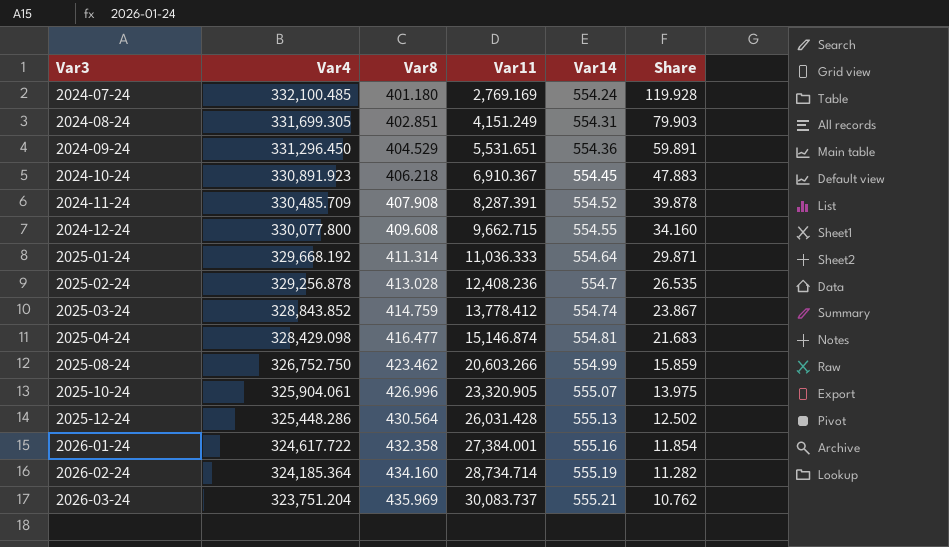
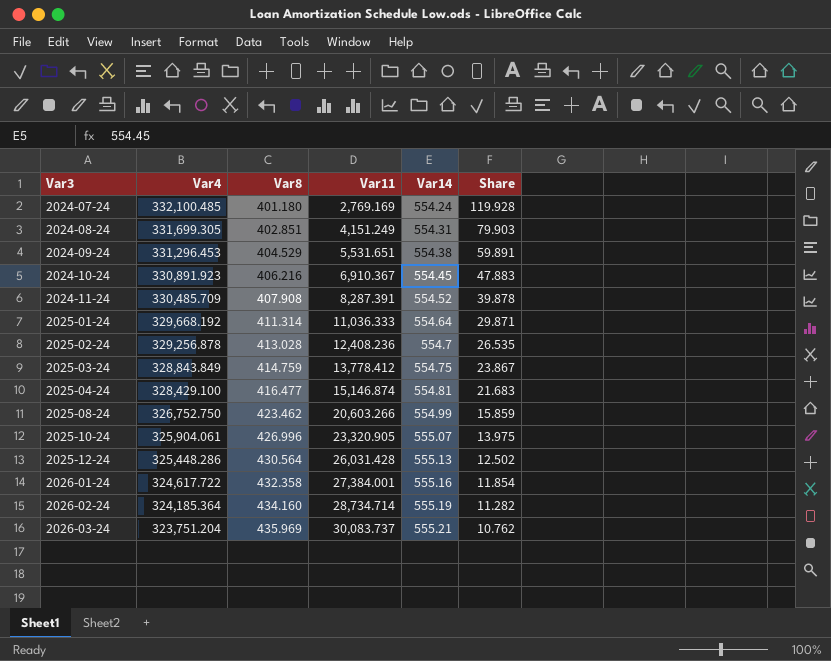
row 2024-12-24: 330,077.800 | 409.608 | 9,662.715 | 554.55 | 34.160 -> none
2024-09-24 | Var4: 331,296.450 -> 331,296.453
2024-09-24 | Var14: 554.36 -> 554.38
2024-10-24 | Var8: 406.218 -> 406.216
2025-03-24 | Var4: 328,843.852 -> 328,843.849
2025-03-24 | Var14: 554.74 -> 554.75
2025-04-24 | Var4: 328,429.098 -> 328,429.100

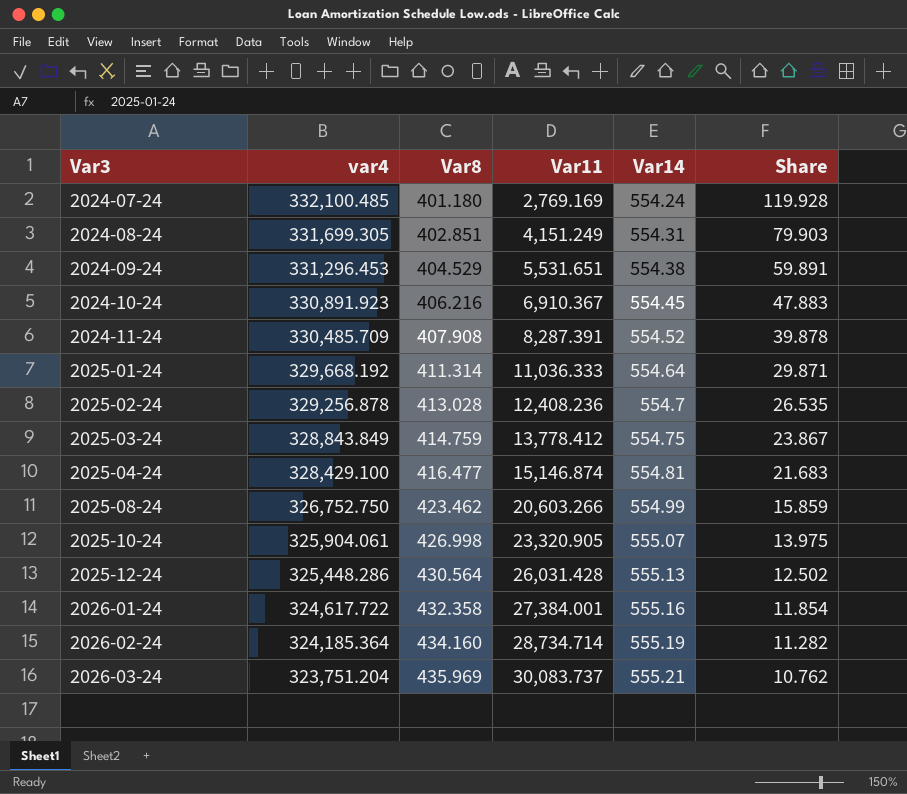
column name: Var4 -> var4
2025-10-24 | Var8: 426.996 -> 426.998

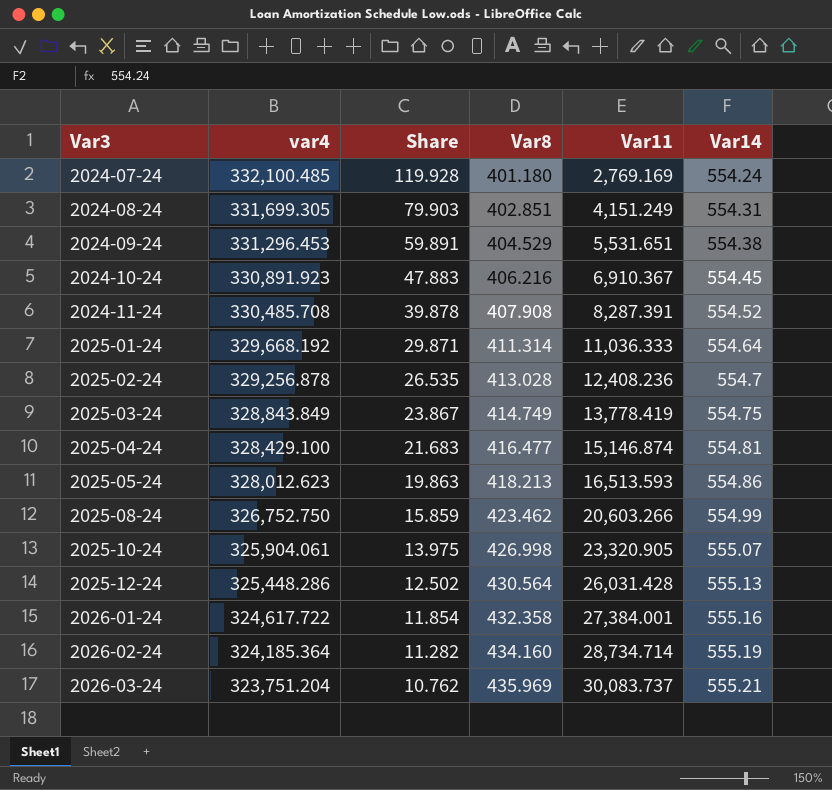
column Share | position: 6 -> 3
2024-11-24 | var4: 330,485.709 -> 330,485.708
2025-03-24 | Var8: 414.759 -> 414.749
2025-03-24 | Var11: 13,778.412 -> 13,778.419
row 2025-05-24: none -> 328,012.623 | 19.863 | 418.213 | 16,513.593 | 554.86

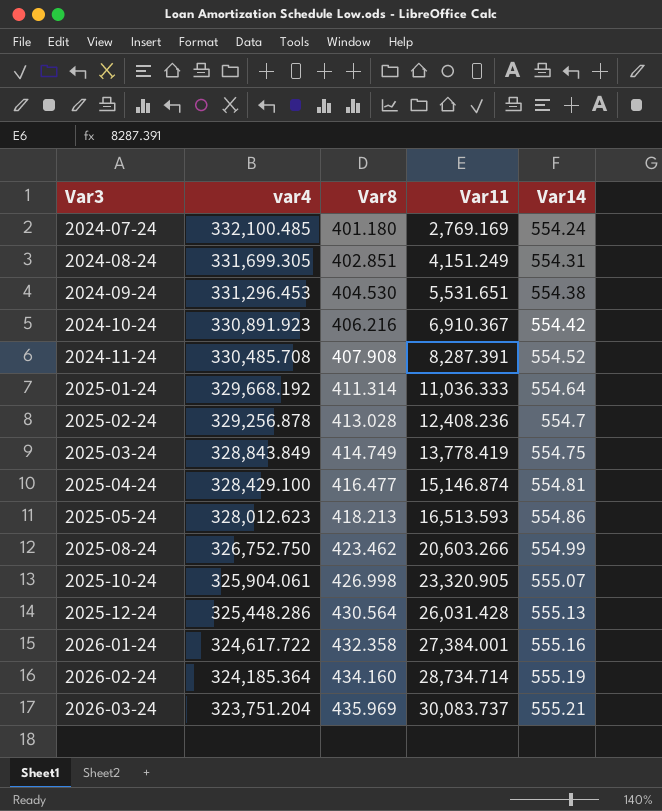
column Share | formula: [var4] / [Var11] -> none
2024-09-24 | Var8: 404.529 -> 404.530
2024-10-24 | Var14: 554.45 -> 554.42

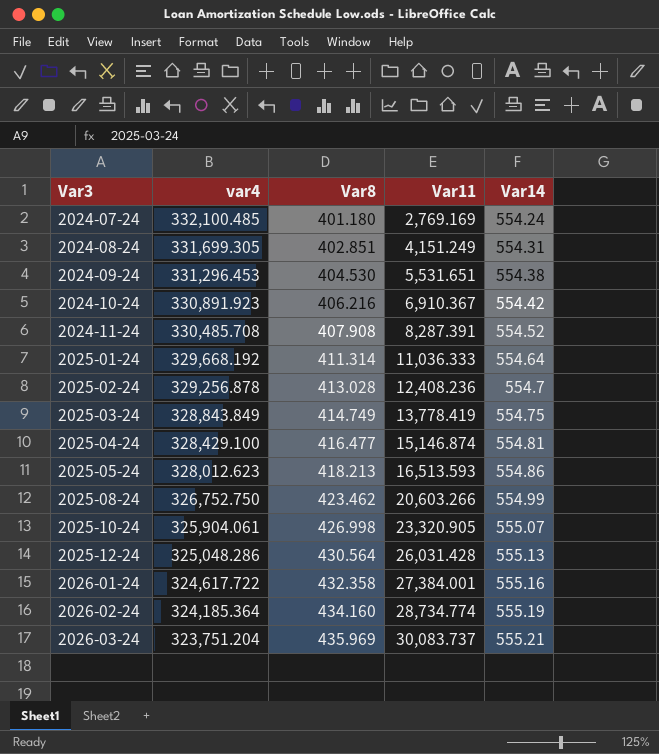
2025-12-24 | var4: 325,448.286 -> 325,048.286
2026-02-24 | Var11: 28,734.714 -> 28,734.774

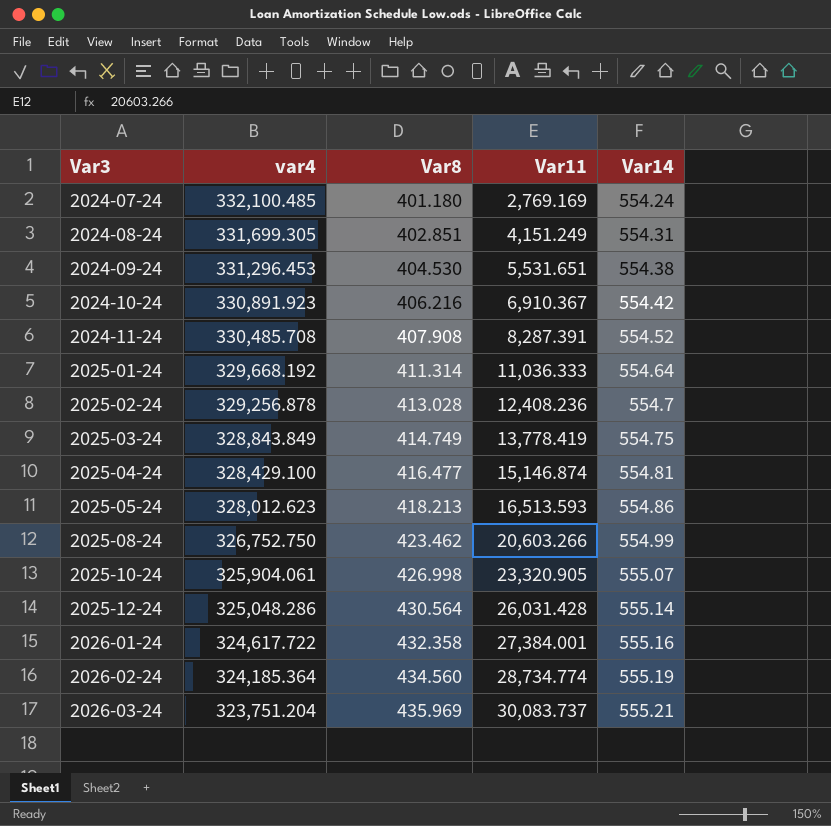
2025-12-24 | Var14: 555.13 -> 555.14
2026-02-24 | Var8: 434.160 -> 434.560

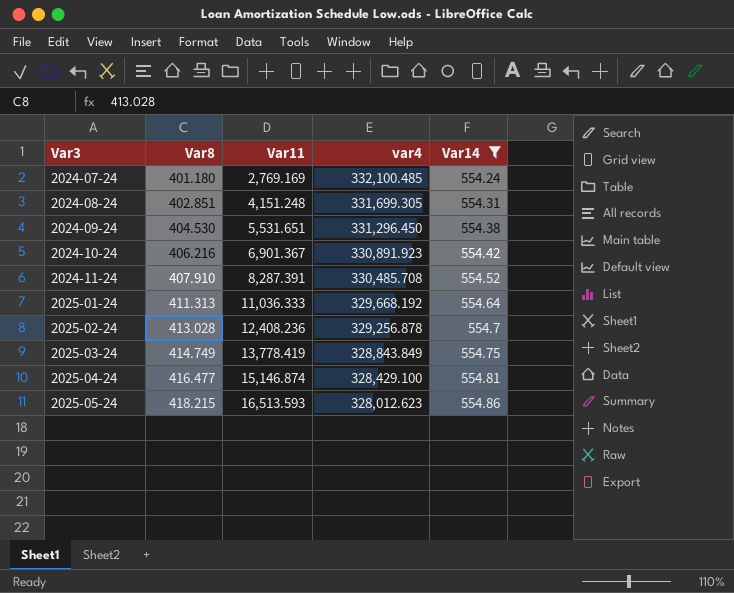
filter: none -> Var14 <= 554.86
column var4 | position: 2 -> 4
2024-08-24 | Var11: 4,151.249 -> 4,151.248
2024-09-24 | var4: 331,296.453 -> 331,296.450
2024-10-24 | Var11: 6,910.367 -> 6,901.367
2024-11-24 | Var8: 407.908 -> 407.910
2025-01-24 | Var8: 411.314 -> 411.313
2025-05-24 | Var8: 418.213 -> 418.215

